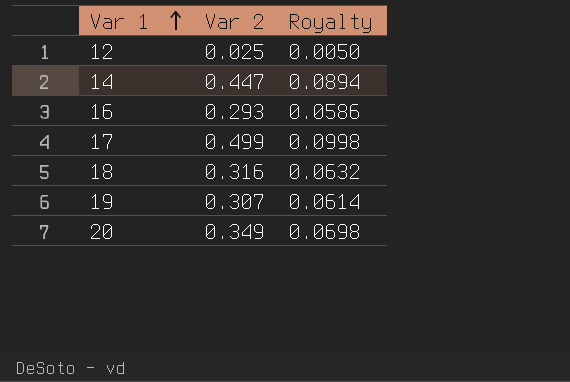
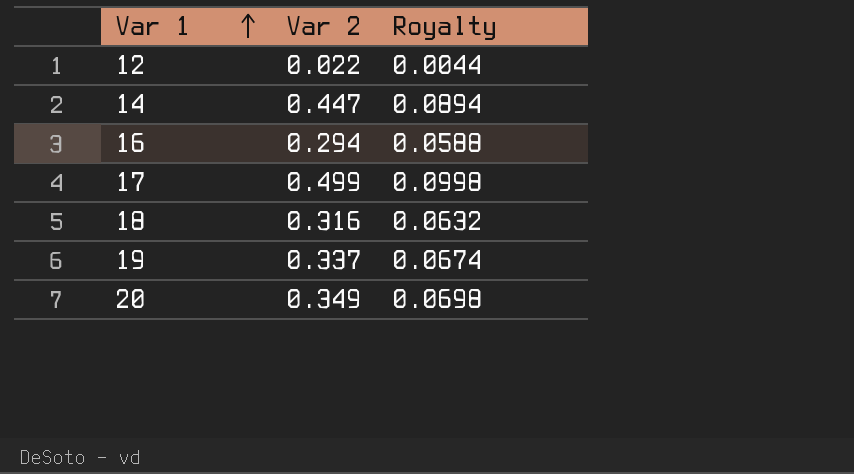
12 | Var 2: 0.025 -> 0.022
12 | Royalty: 0.0050 -> 0.0044
16 | Var 2: 0.293 -> 0.294
16 | Royalty: 0.0586 -> 0.0588
19 | Var 2: 0.307 -> 0.337
19 | Royalty: 0.0614 -> 0.0674

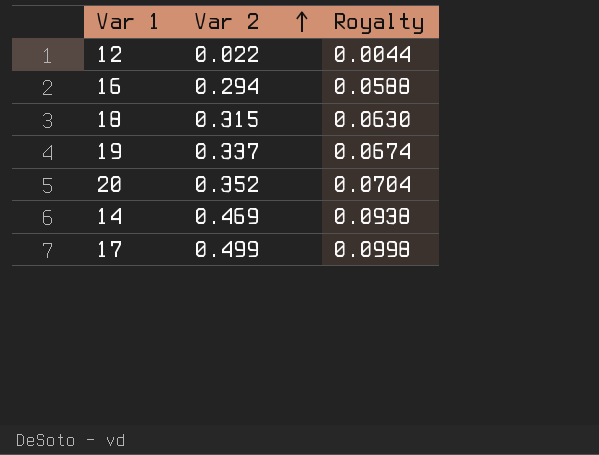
row order: Var 1 ascending -> Var 2 ascending
18 | Var 2: 0.316 -> 0.315
18 | Royalty: 0.0632 -> 0.0630
20 | Var 2: 0.349 -> 0.352
20 | Royalty: 0.0698 -> 0.0704
14 | Var 2: 0.447 -> 0.469
14 | Royalty: 0.0894 -> 0.0938

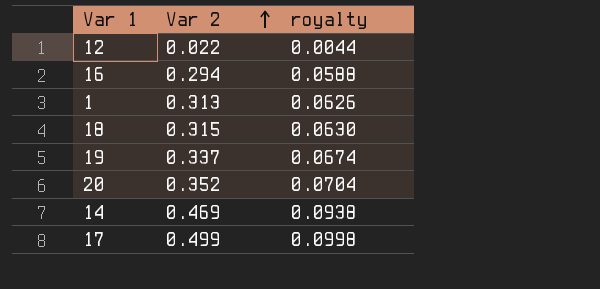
column name: Royalty -> royalty
row 1: none -> 0.313 | 0.0626

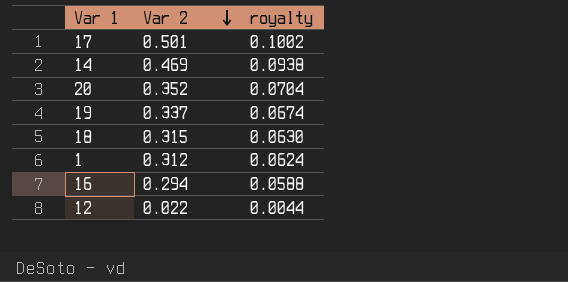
row order: Var 2 ascending -> Var 2 descending
17 | Var 2: 0.499 -> 0.501
17 | royalty: 0.0998 -> 0.1002
1 | Var 2: 0.313 -> 0.312
1 | royalty: 0.0626 -> 0.0624

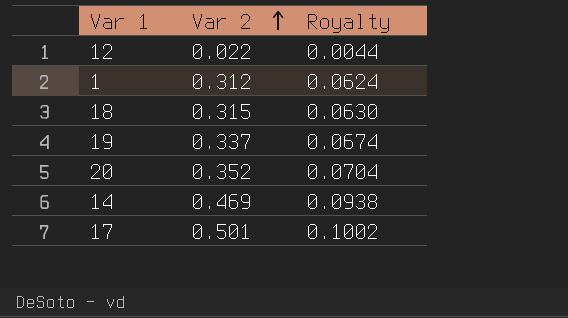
row order: Var 2 descending -> Var 2 ascending
column name: royalty -> Royalty
row 16: 0.294 | 0.0588 -> none

